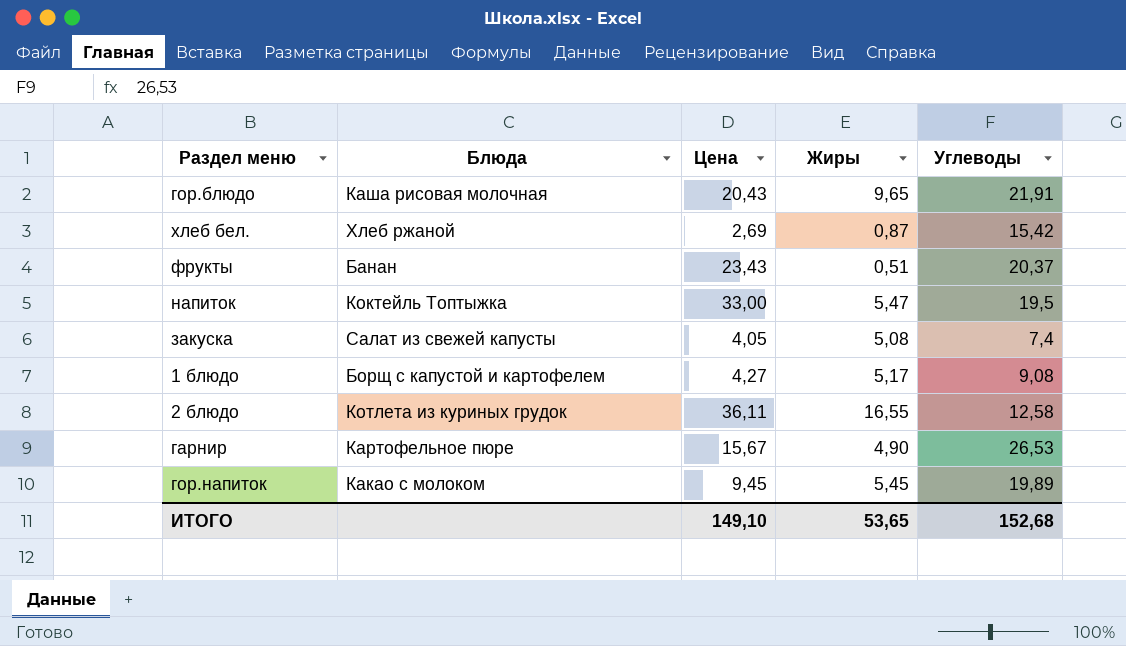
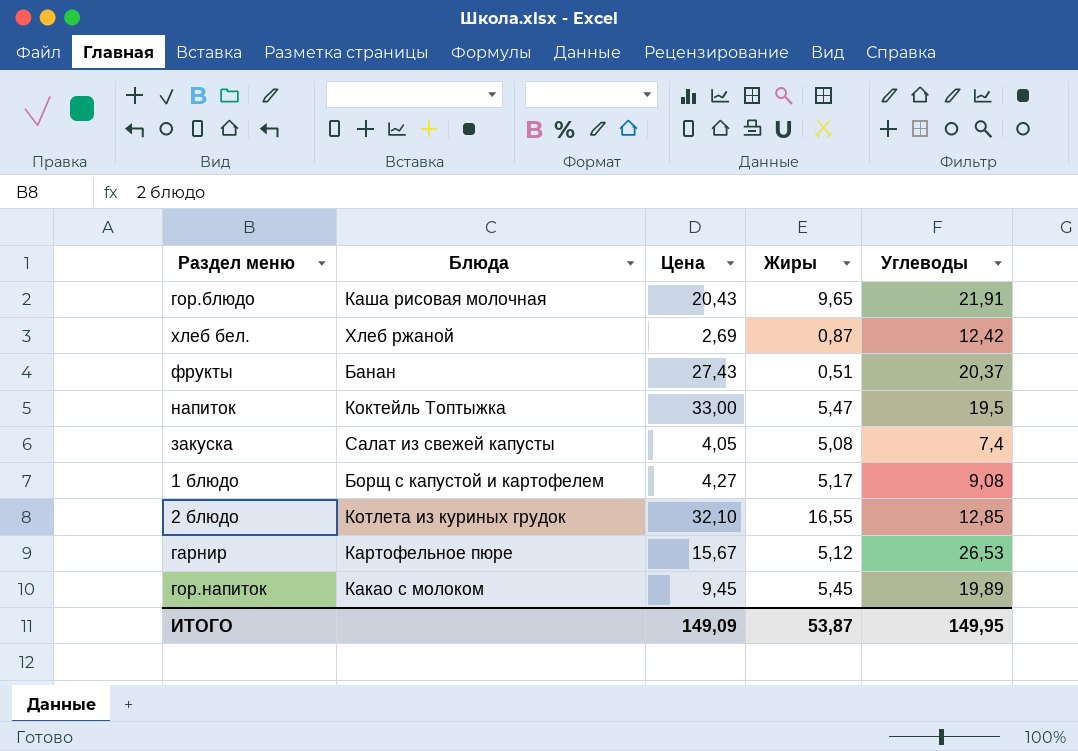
хлеб бел. | Углеводы: 15,42 -> 12,42
фрукты | Цена: 23,43 -> 27,43
2 блюдо | Цена: 36,11 -> 32,10
2 блюдо | Углеводы: 12,58 -> 12,85
гарнир | Жиры: 4,90 -> 5,12
ИТОГО | Цена: 149,10 -> 149,09
ИТОГО | Жиры: 53,65 -> 53,87
ИТОГО | Углеводы: 152,68 -> 149,95

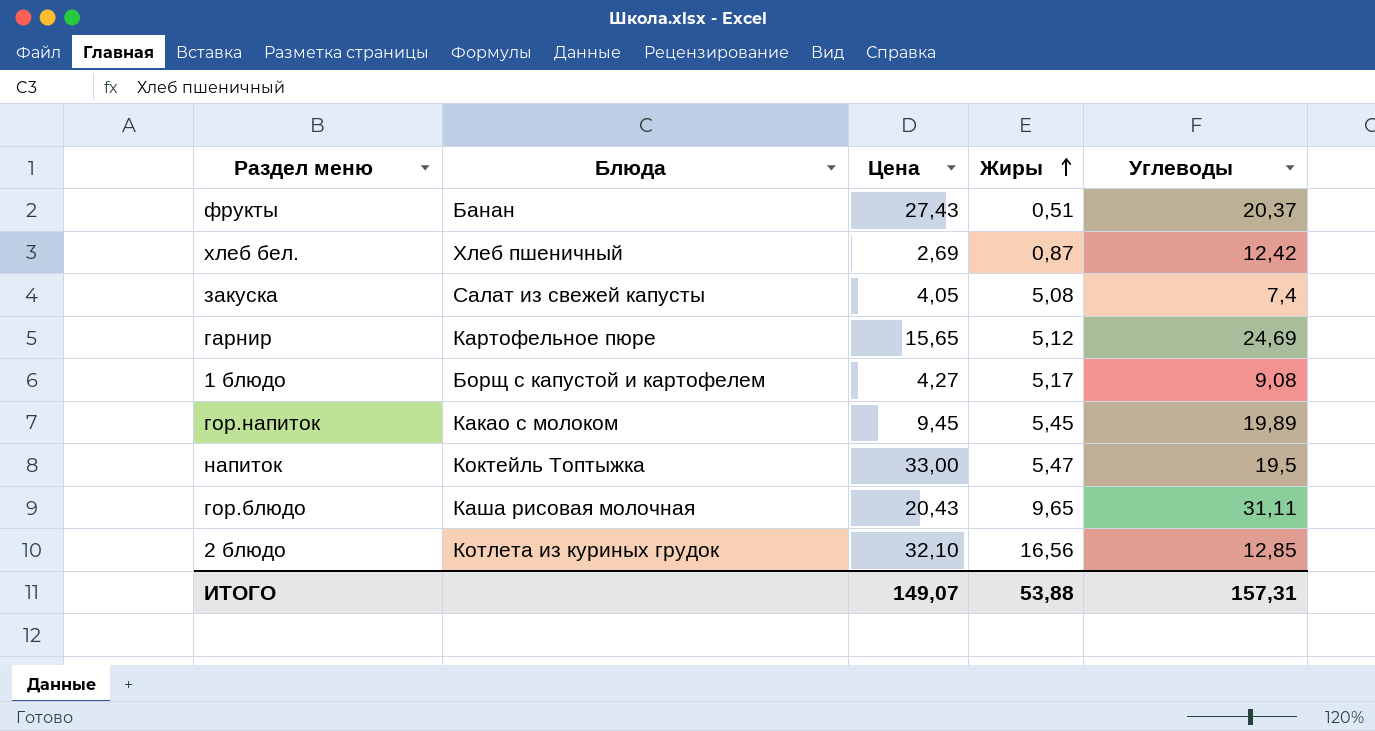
row order: none -> Жиры ascending
хлеб бел. | Блюда: Хлеб ржаной -> Хлеб пшеничный
гарнир | Цена: 15,67 -> 15,65
гарнир | Углеводы: 26,53 -> 24,69
гор.блюдо | Углеводы: 21,91 -> 31,11
2 блюдо | Жиры: 16,55 -> 16,56
ИТОГО | Цена: 149,09 -> 149,07
ИТОГО | Жиры: 53,87 -> 53,88
ИТОГО | Углеводы: 149,95 -> 157,31

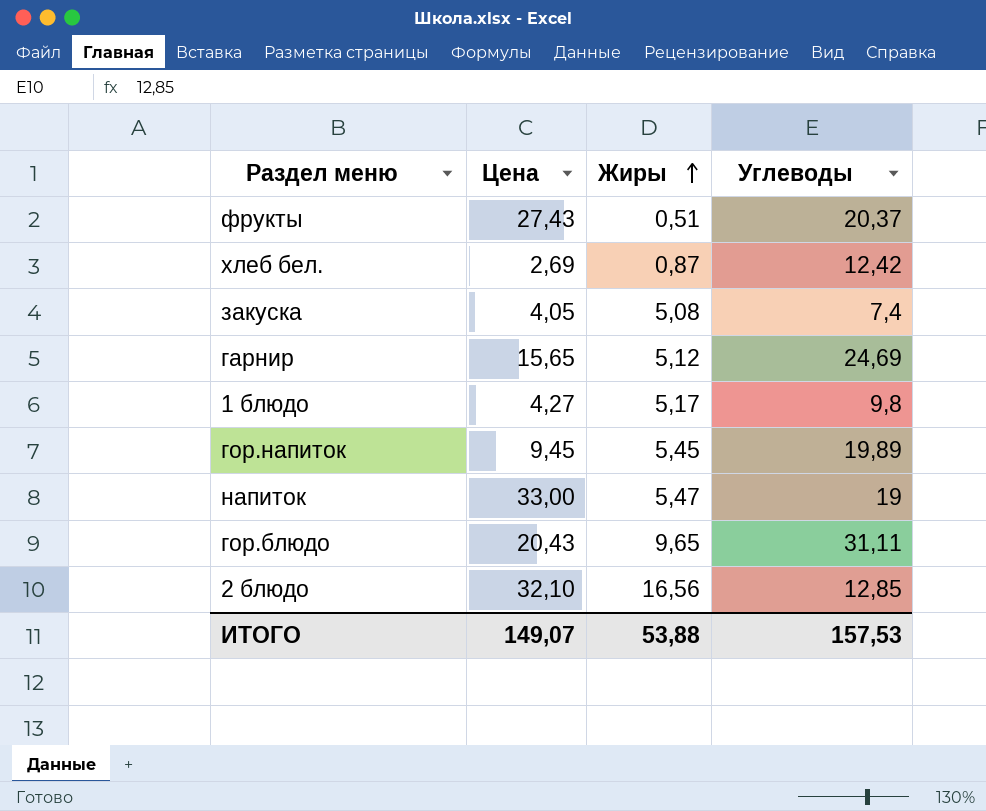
column Блюда | position: 2 -> none
1 блюдо | Углеводы: 9,08 -> 9,8
напиток | Углеводы: 19,5 -> 19
ИТОГО | Углеводы: 157,31 -> 157,53

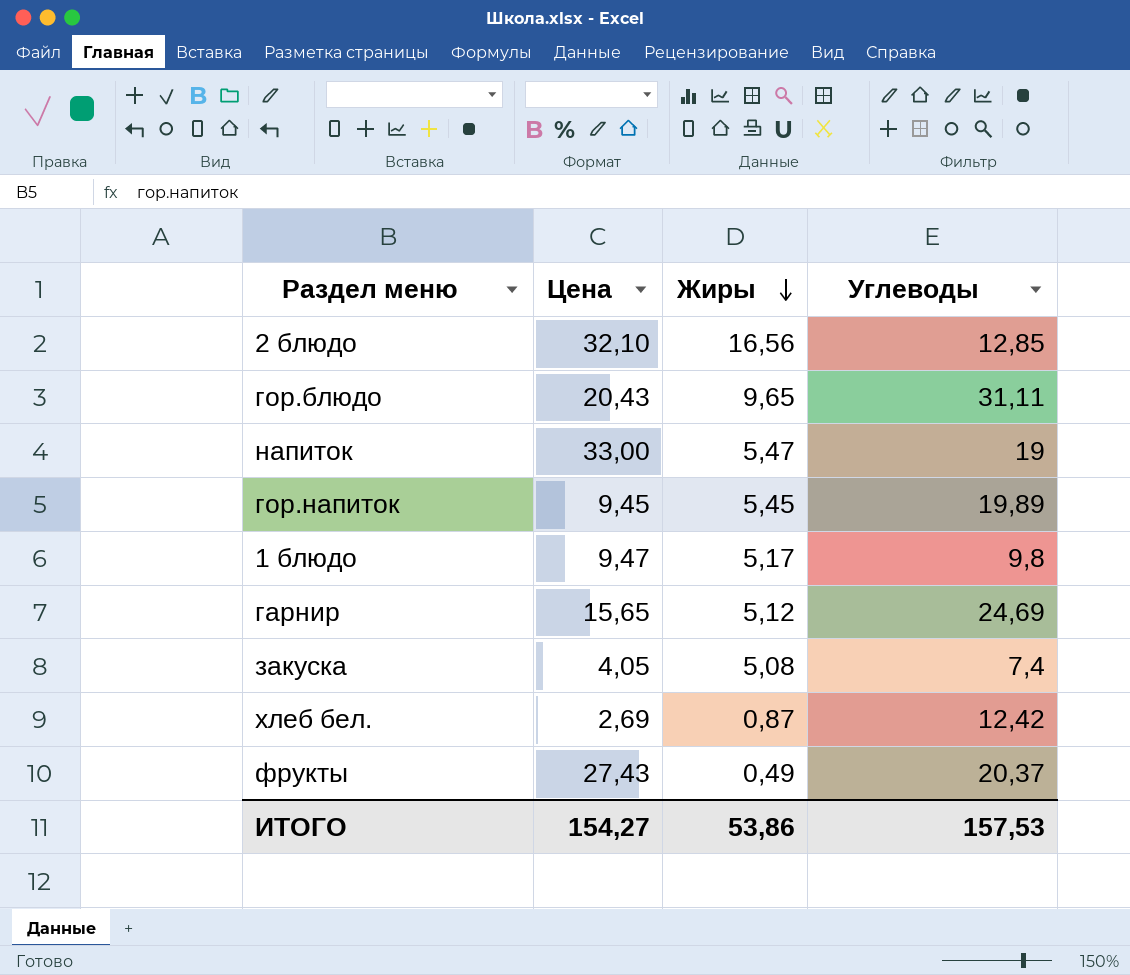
row order: Жиры ascending -> Жиры descending
1 блюдо | Цена: 4,27 -> 9,47
фрукты | Жиры: 0,51 -> 0,49
ИТОГО | Цена: 149,07 -> 154,27
ИТОГО | Жиры: 53,88 -> 53,86

